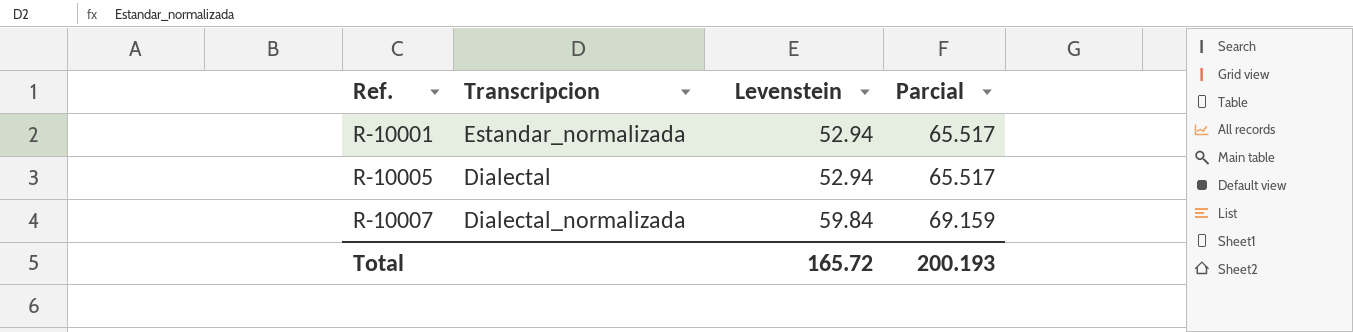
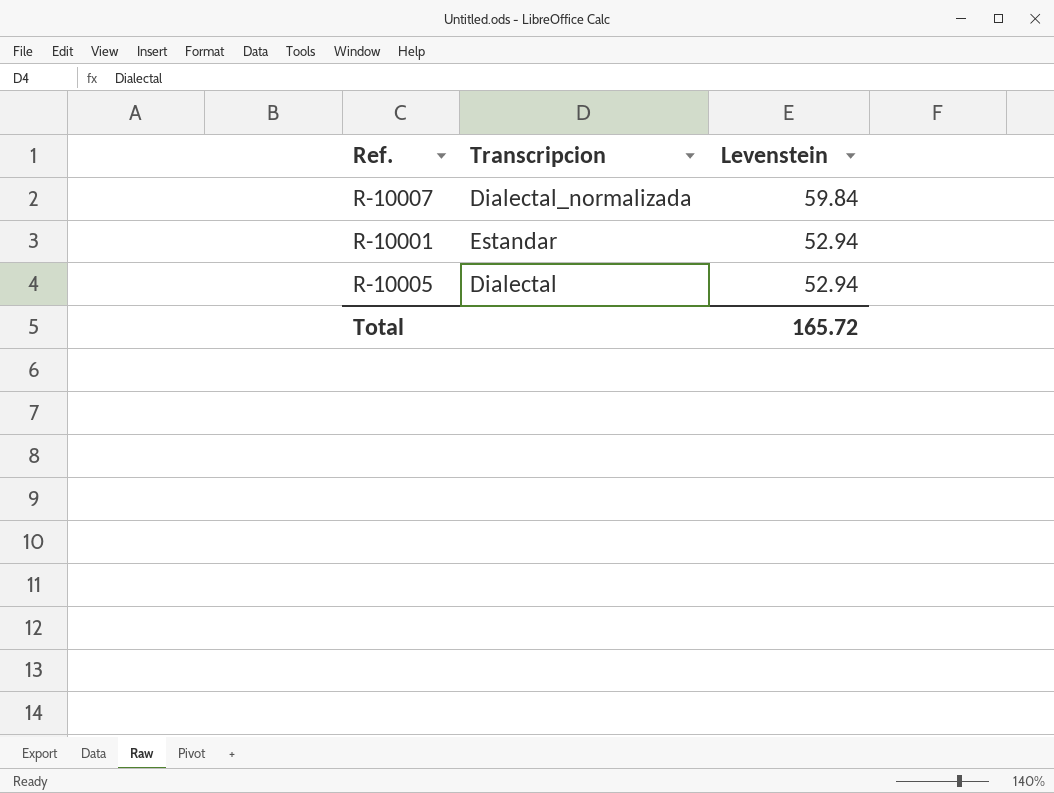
row order: Ref. ascending -> Levenstein descending
column Parcial | position: 4 -> none
R-10001 | Transcripcion: Estandar_normalizada -> Estandar

